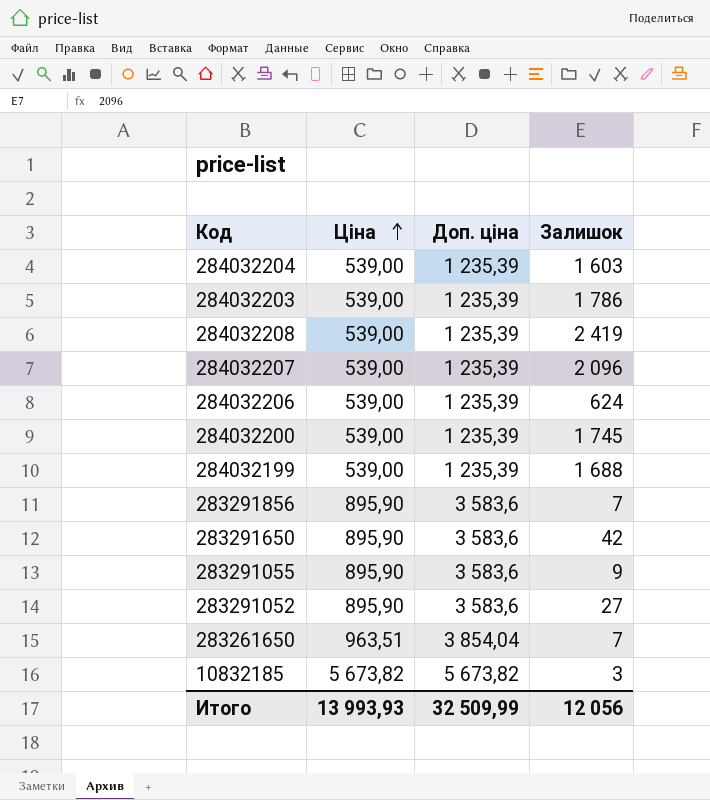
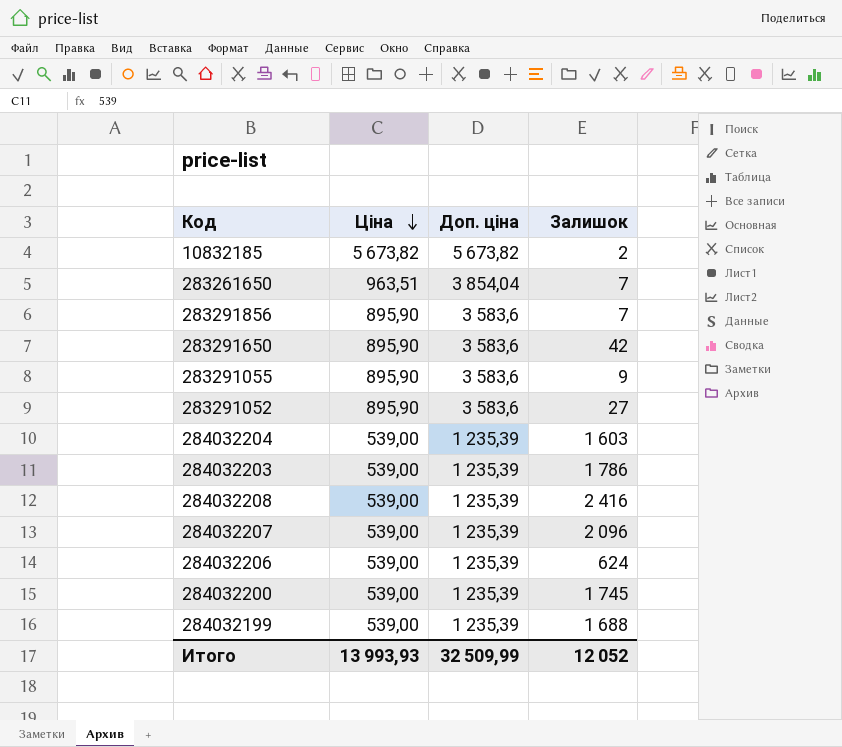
row order: Ціна ascending -> Ціна descending
10832185 | Залишок: 3 -> 2
284032208 | Залишок: 2 419 -> 2 416
Итого | Залишок: 12 056 -> 12 052

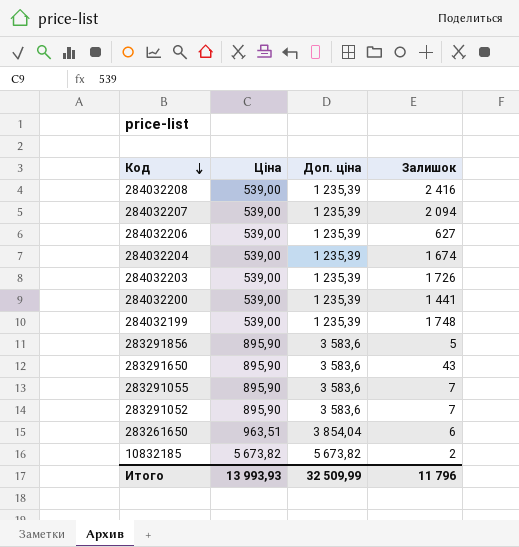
row order: Ціна descending -> Код descending
284032207 | Залишок: 2 096 -> 2 094
284032206 | Залишок: 624 -> 627
284032204 | Залишок: 1 603 -> 1 674
284032203 | Залишок: 1 786 -> 1 726
284032200 | Залишок: 1 745 -> 1 441
284032199 | Залишок: 1 688 -> 1 748
283291856 | Залишок: 7 -> 5
283291650 | Залишок: 42 -> 43
283291055 | Залишок: 9 -> 7
283291052 | Залишок: 27 -> 7
283261650 | Залишок: 7 -> 6
Итого | Залишок: 12 052 -> 11 796

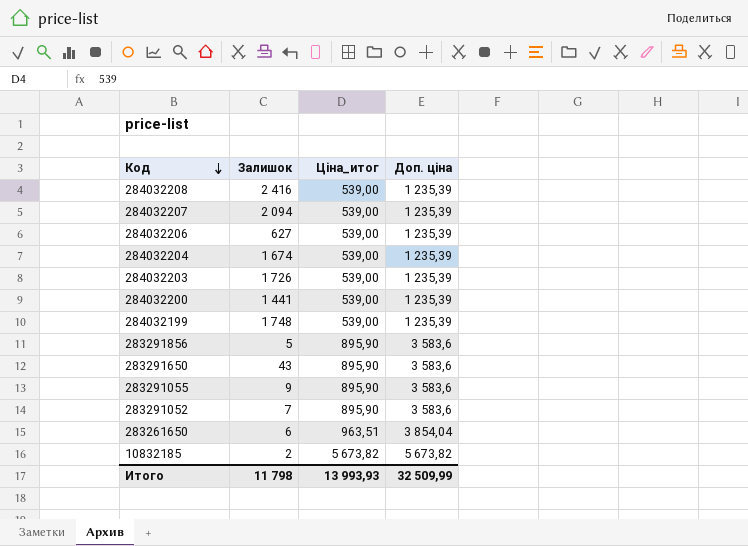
column Залишок | position: 4 -> 2
column name: Ціна -> Ціна_итог
283291055 | Залишок: 7 -> 9
Итого | Залишок: 11 796 -> 11 798

